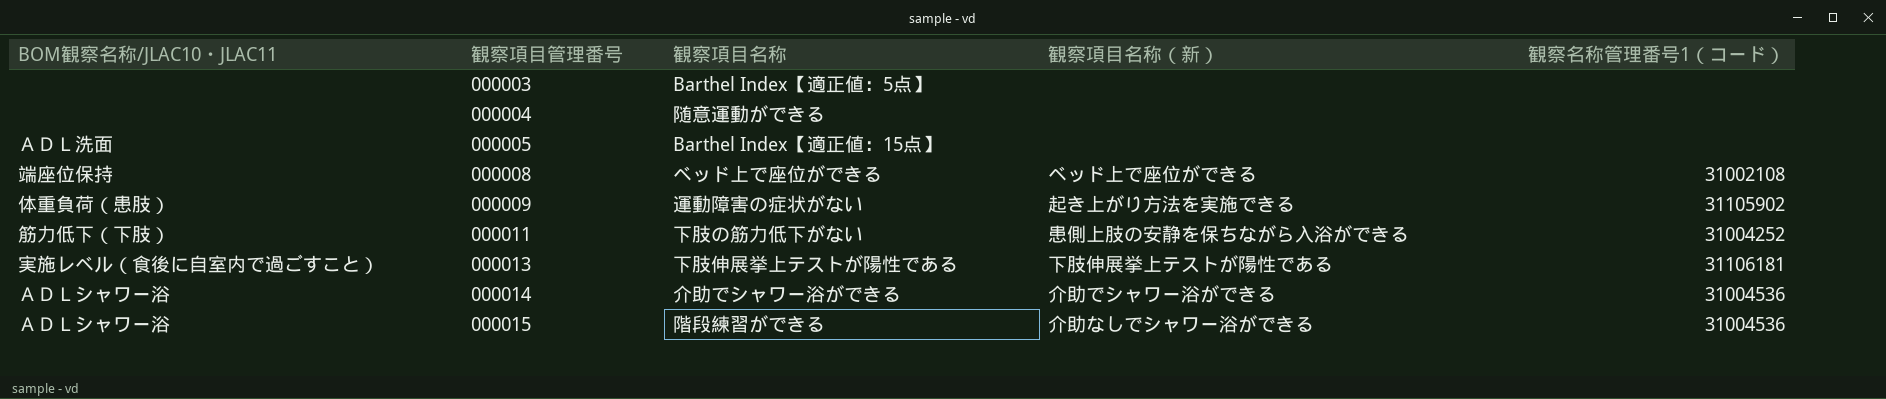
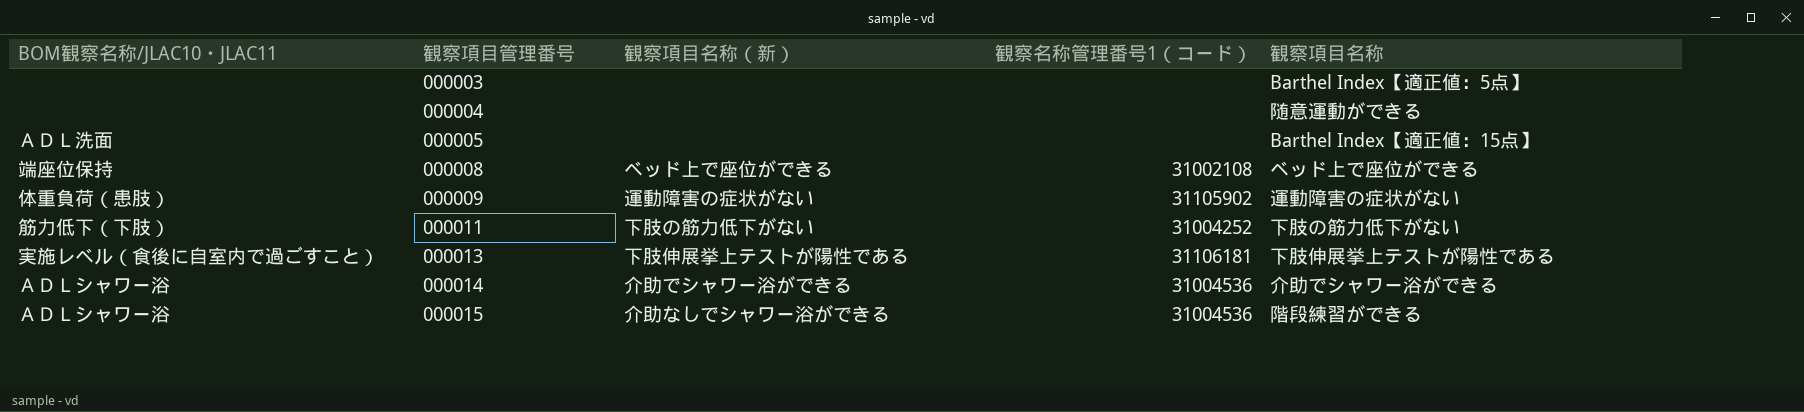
column 観察項目名称 | position: 3 -> 5
000009 | 観察項目名称（新）: 起き上がり方法を実施できる -> 運動障害の症状がない
000011 | 観察項目名称（新）: 患側上肢の安静を保ちながら入浴ができる -> 下肢の筋力低下がない

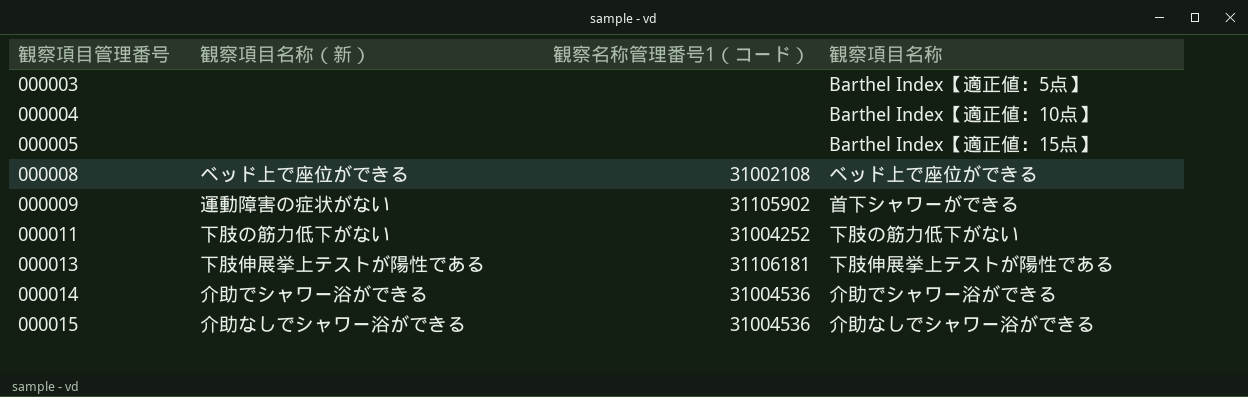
column BOM観察名称/JLAC10・JLAC11 | position: 1 -> none
000004 | 観察項目名称: 随意運動ができる -> Barthel Index【適正値：10点】
000009 | 観察項目名称: 運動障害の症状がない -> 首下シャワーができる
000015 | 観察項目名称: 階段練習ができる -> 介助なしでシャワー浴ができる

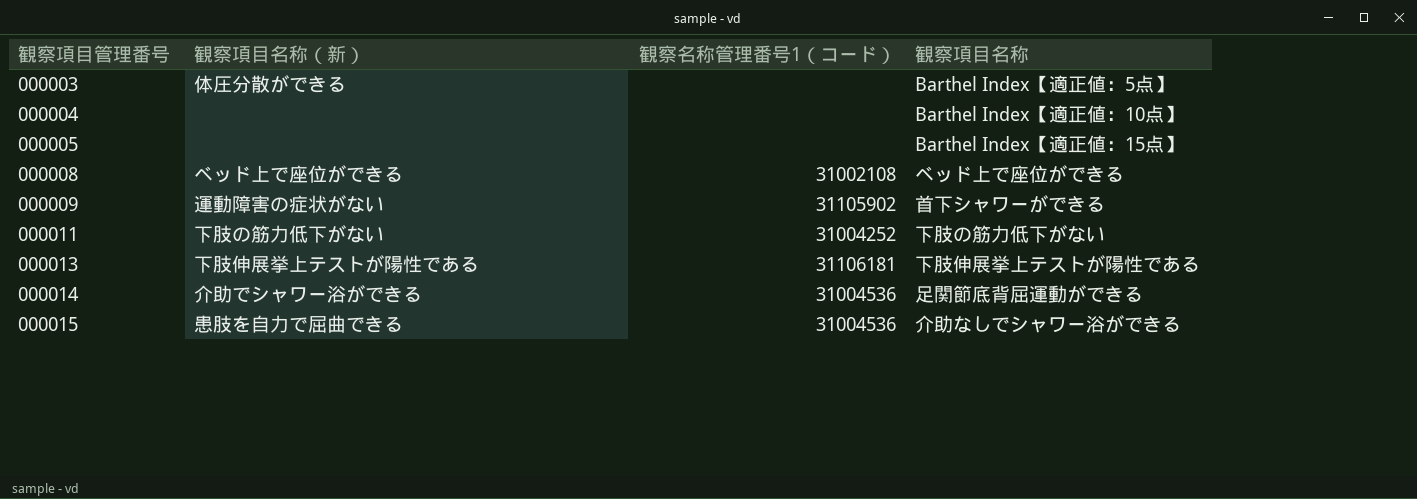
000003 | 観察項目名称（新）: none -> 体圧分散ができる
000014 | 観察項目名称: 介助でシャワー浴ができる -> 足関節底背屈運動ができる
000015 | 観察項目名称（新）: 介助なしでシャワー浴ができる -> 患肢を自力で屈曲できる

